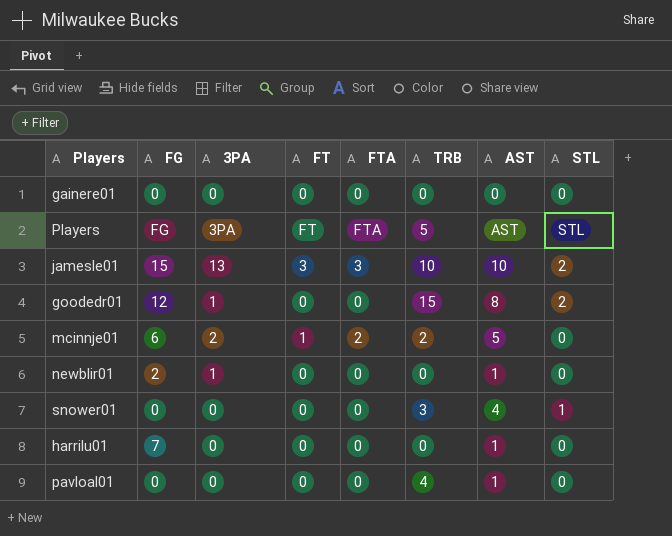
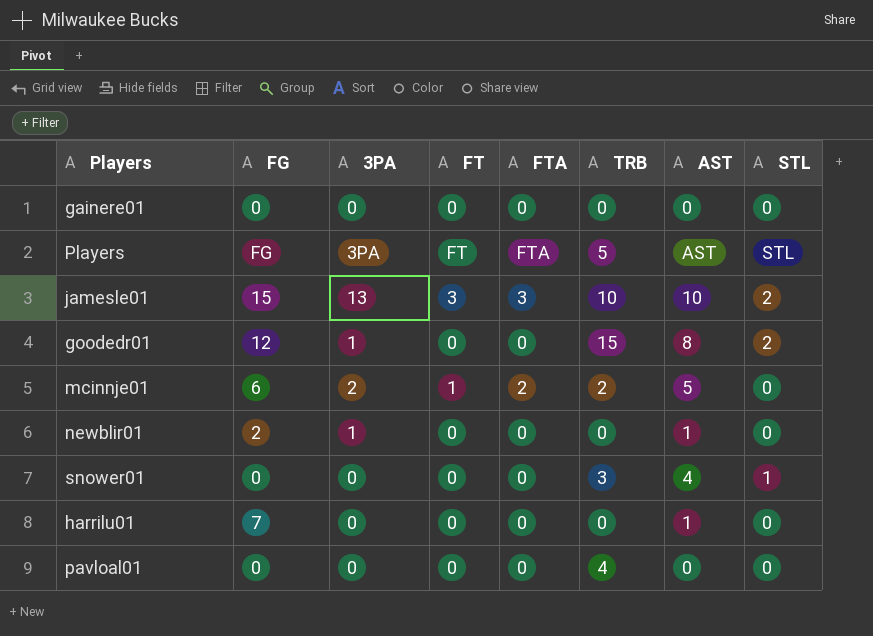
pavloal01 | AST: 1 -> 0

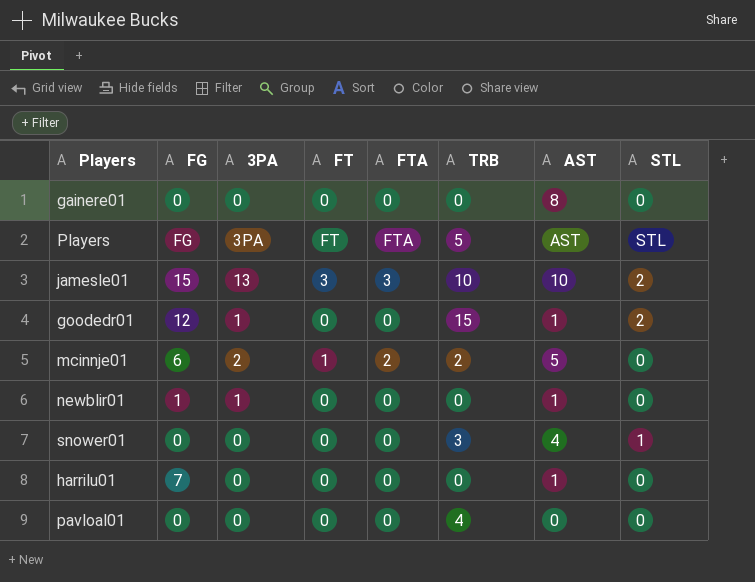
gainere01 | AST: 0 -> 8
goodedr01 | AST: 8 -> 1
newblir01 | FG: 2 -> 1

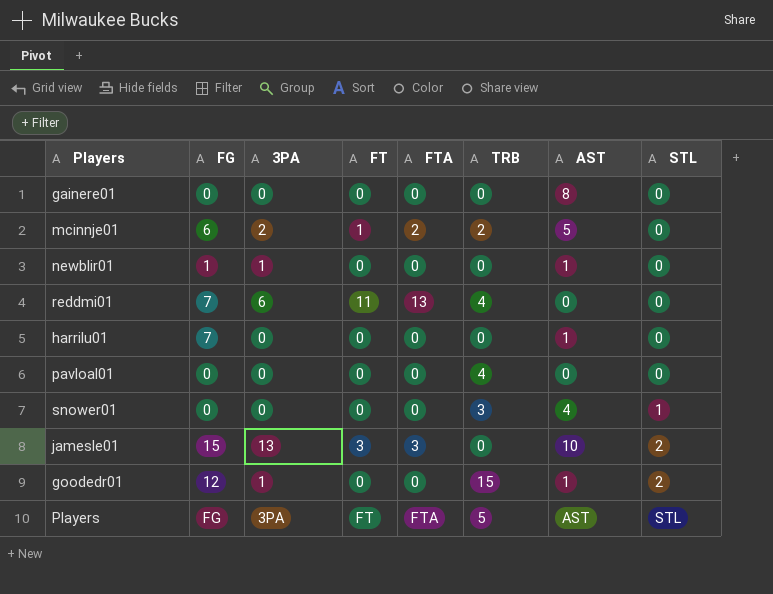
row order: none -> STL ascending
row reddmi01: none -> 7 | 6 | 11 | 13 | 4 | 0 | 0
jamesle01 | TRB: 10 -> 0

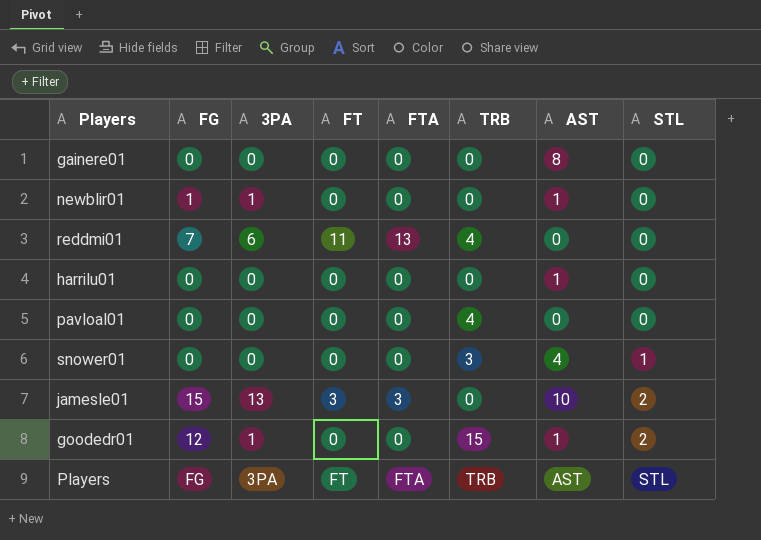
row mcinnje01: 6 | 2 | 1 | 2 | 2 | 5 | 0 -> none
harrilu01 | FG: 7 -> 0
Players | TRB: 5 -> TRB

